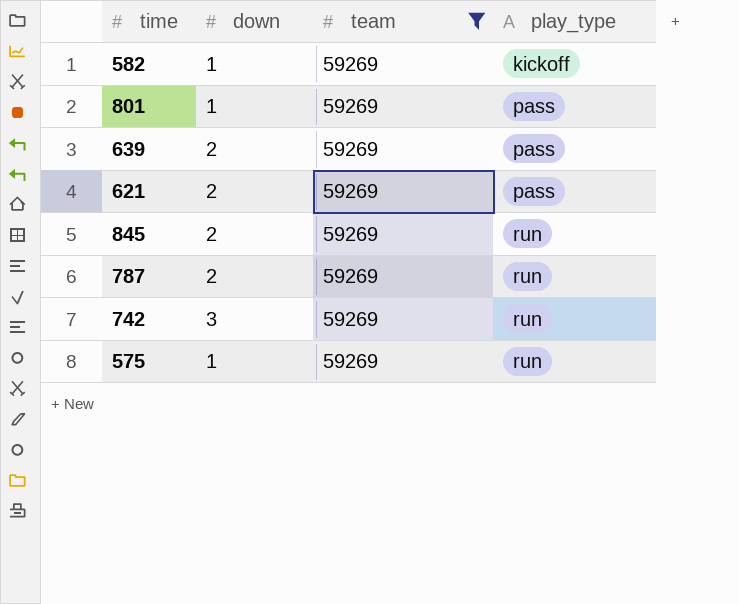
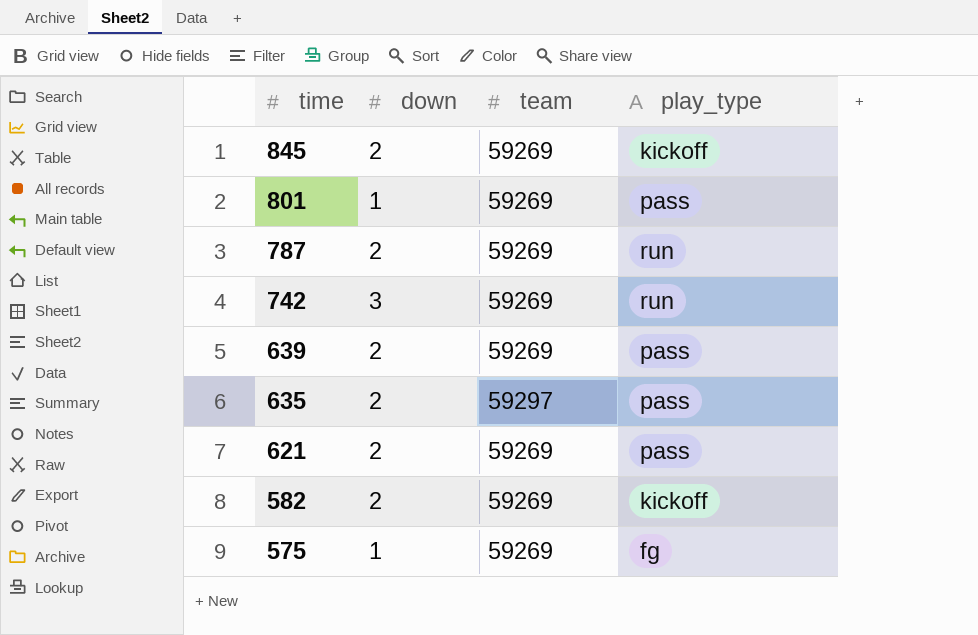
filter: team = 59269 -> none
row order: play_type ascending -> time descending
845 | play_type: run -> kickoff
582 | down: 1 -> 2
575 | play_type: run -> fg

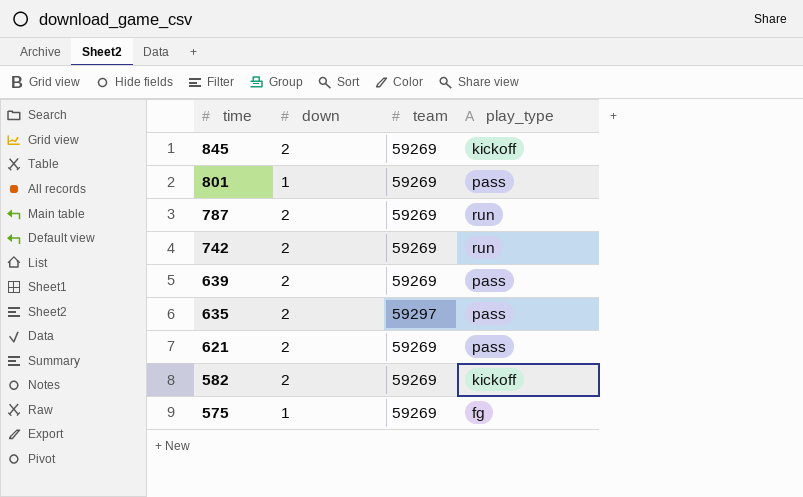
742 | down: 3 -> 2

